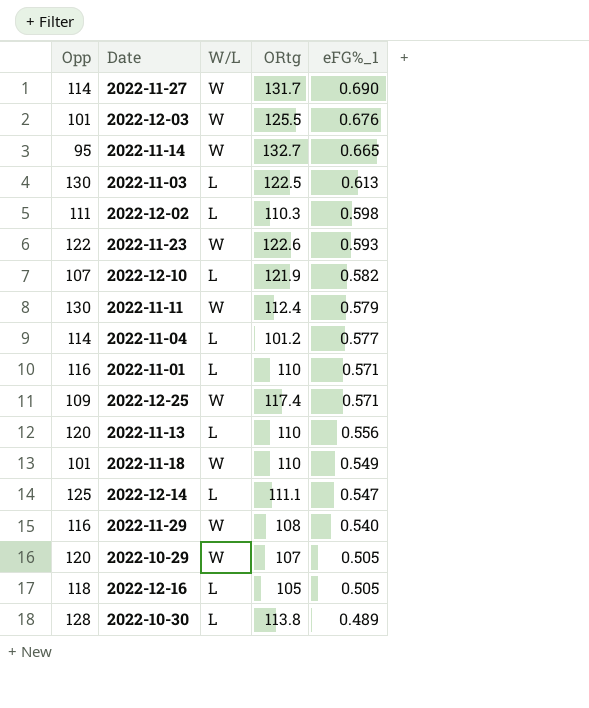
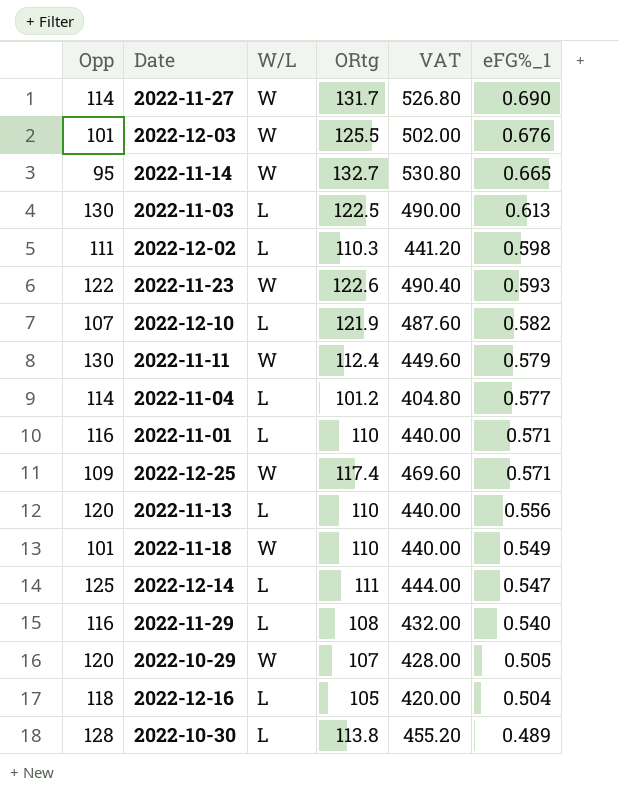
column VAT | formula: none -> [ORtg] * 4
2022-12-14 | ORtg: 111.1 -> 111
2022-11-29 | W/L: W -> L
2022-12-16 | eFG%_1: 0.505 -> 0.504

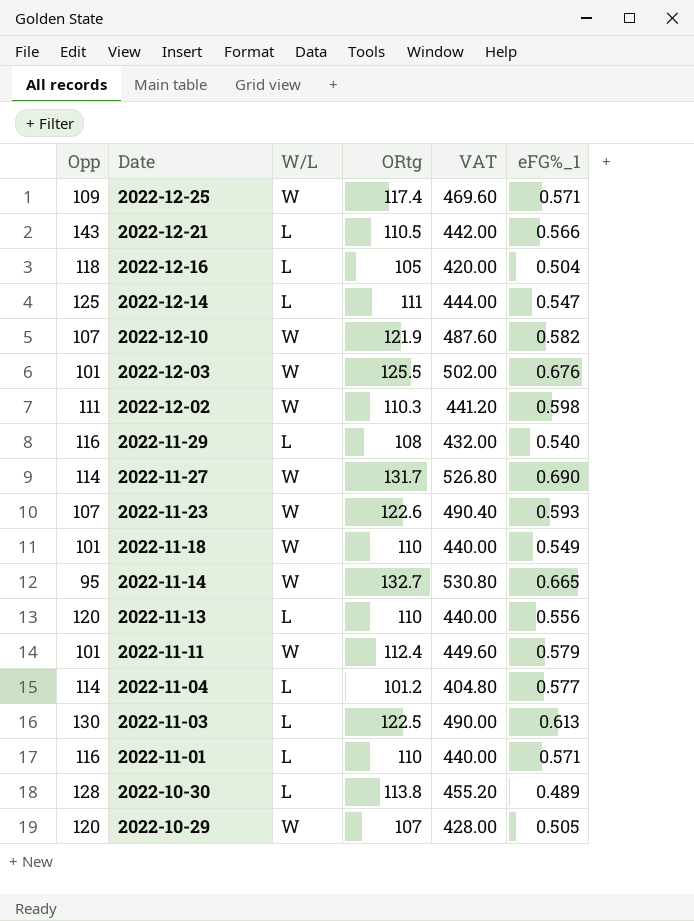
row order: eFG%_1 descending -> Date descending
row 2022-12-21: none -> 143 | L | 110.5 | 442.00 | 0.566
2022-12-10 | W/L: L -> W
2022-12-02 | W/L: L -> W
2022-11-23 | Opp: 122 -> 107
2022-11-11 | Opp: 130 -> 101

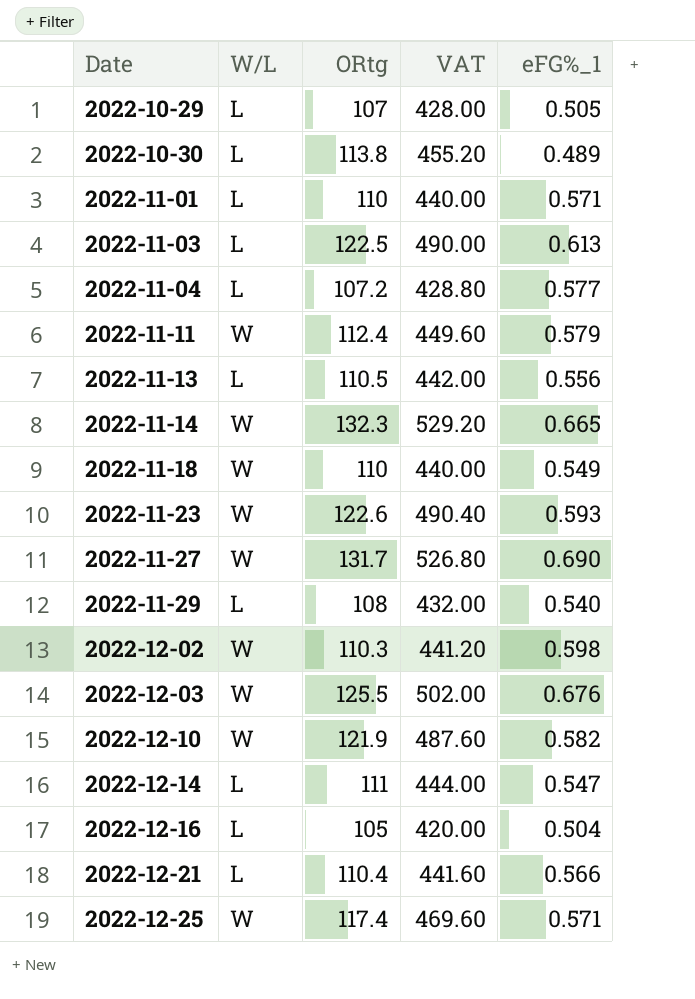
row order: Date descending -> Date ascending
column Opp | position: 1 -> none
2022-10-29 | W/L: W -> L
2022-11-04 | ORtg: 101.2 -> 107.2
2022-11-04 | VAT: 404.80 -> 428.80
2022-11-13 | ORtg: 110 -> 110.5
2022-11-13 | VAT: 440.00 -> 442.00
2022-11-14 | ORtg: 132.7 -> 132.3
2022-11-14 | VAT: 530.80 -> 529.20
2022-12-21 | ORtg: 110.5 -> 110.4
2022-12-21 | VAT: 442.00 -> 441.60

